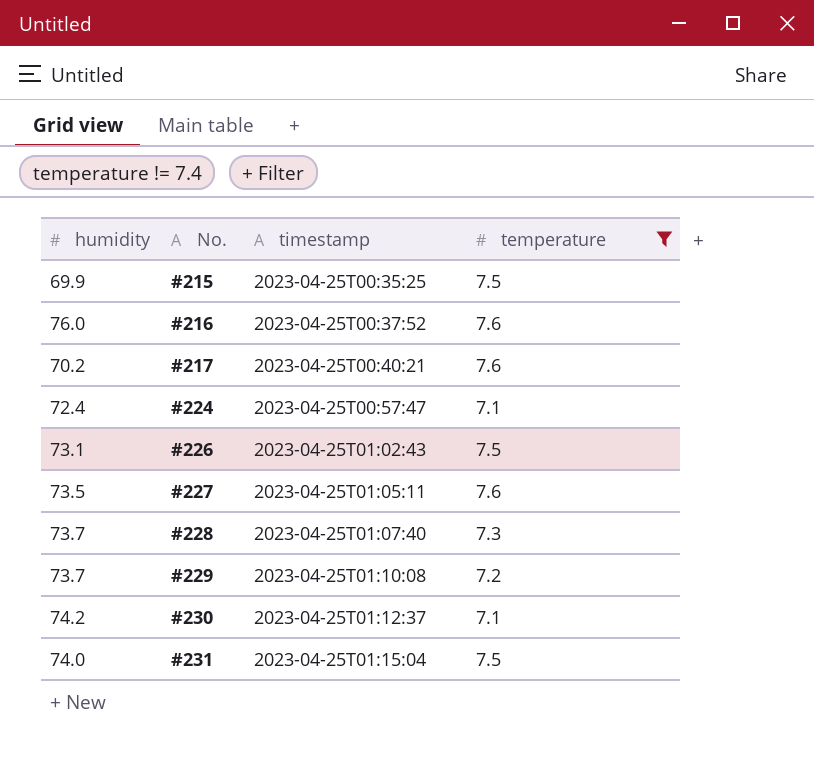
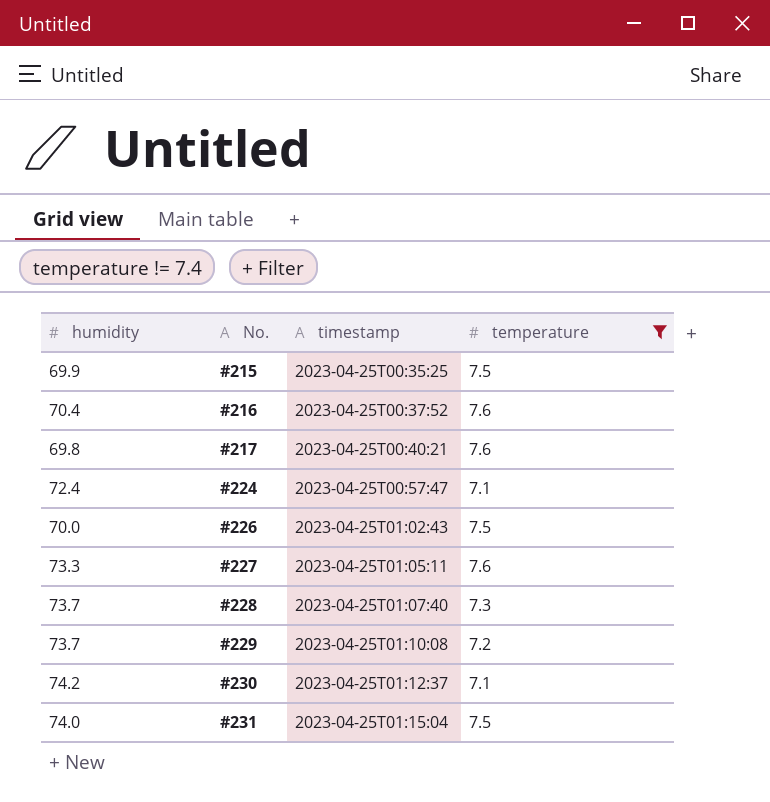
#216 | humidity: 76.0 -> 70.4
#217 | humidity: 70.2 -> 69.8
#226 | humidity: 73.1 -> 70.0
#227 | humidity: 73.5 -> 73.3

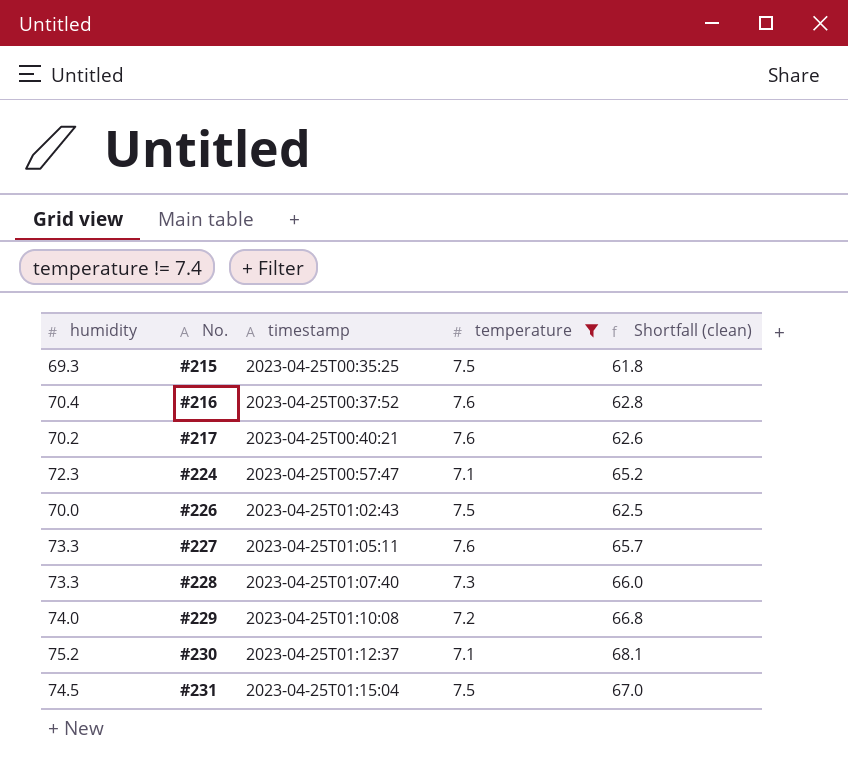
column Shortfall (clean) | formula: none -> [humidity] - [temperature]
#215 | humidity: 69.9 -> 69.3
#217 | humidity: 69.8 -> 70.2
#224 | humidity: 72.4 -> 72.3
#228 | humidity: 73.7 -> 73.3
#229 | humidity: 73.7 -> 74.0
#230 | humidity: 74.2 -> 75.2
#231 | humidity: 74.0 -> 74.5

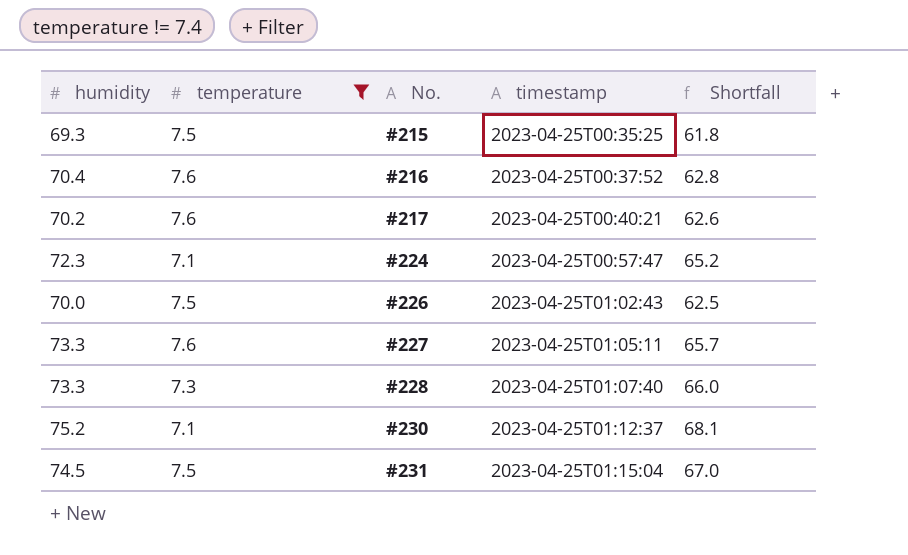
column temperature | position: 4 -> 2
column name: Shortfall (clean) -> Shortfall
row #229: 74.0 | 2023-04-25T01:10:08 | 7.2 | 66.8 -> none

